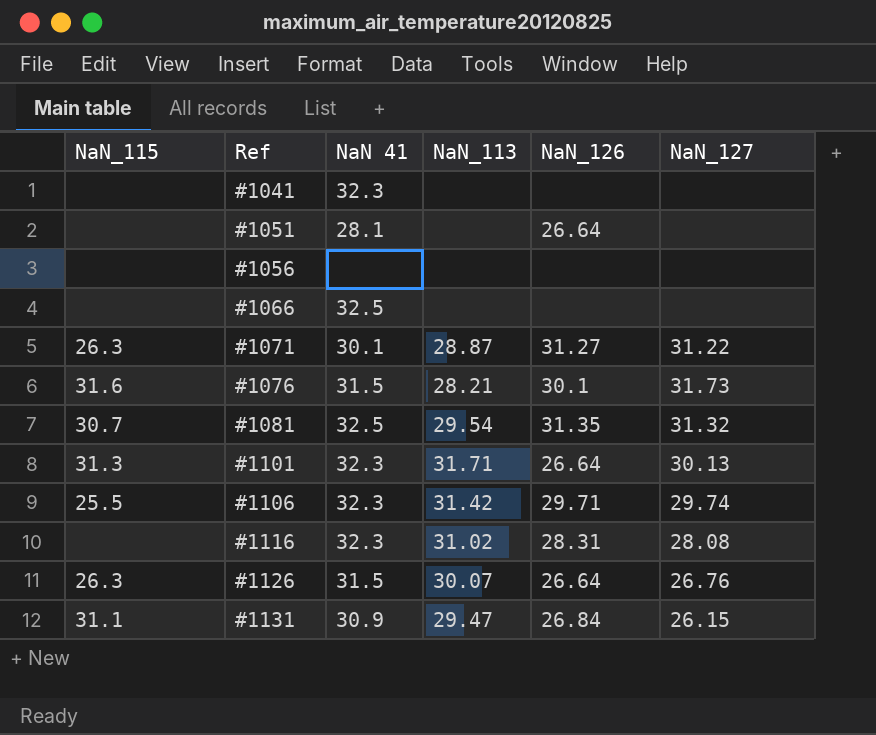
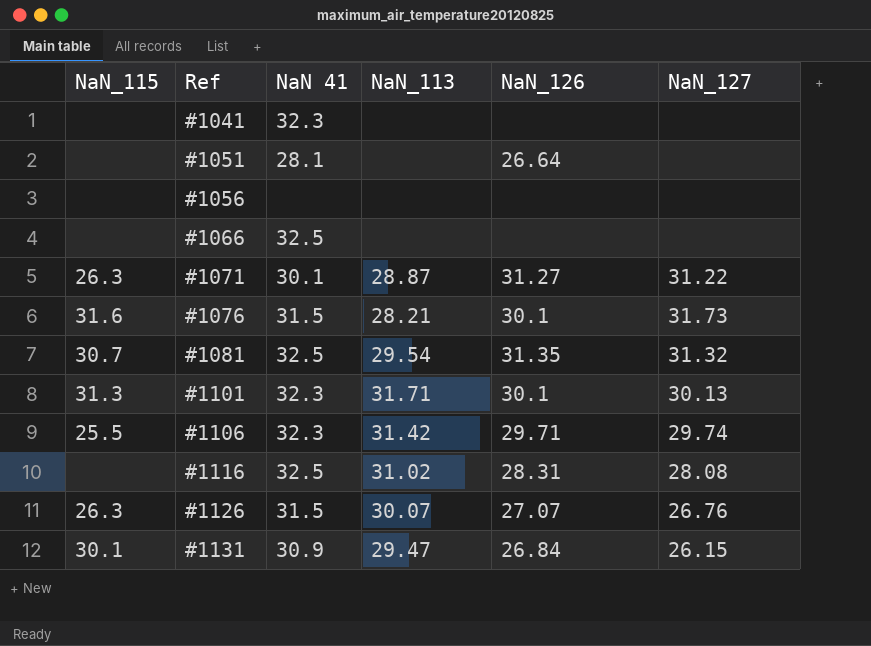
#1101 | NaN_126: 26.64 -> 30.1
#1116 | NaN 41: 32.3 -> 32.5
#1126 | NaN_126: 26.64 -> 27.07
#1131 | NaN_115: 31.1 -> 30.1

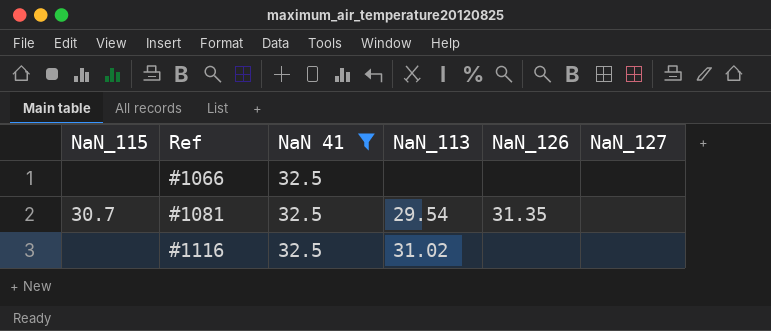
filter: none -> NaN 41 = 32.5
#1081 | NaN_127: 31.32 -> none
#1116 | NaN_126: 28.31 -> none
#1116 | NaN_127: 28.08 -> none

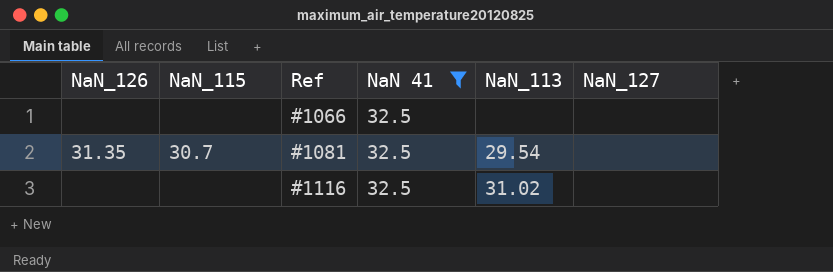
column NaN_126 | position: 5 -> 1

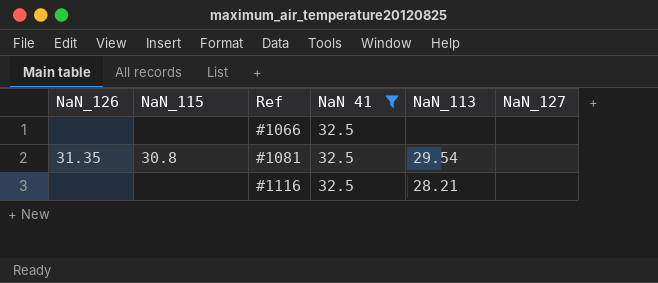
#1081 | NaN_115: 30.7 -> 30.8
#1116 | NaN_113: 31.02 -> 28.21

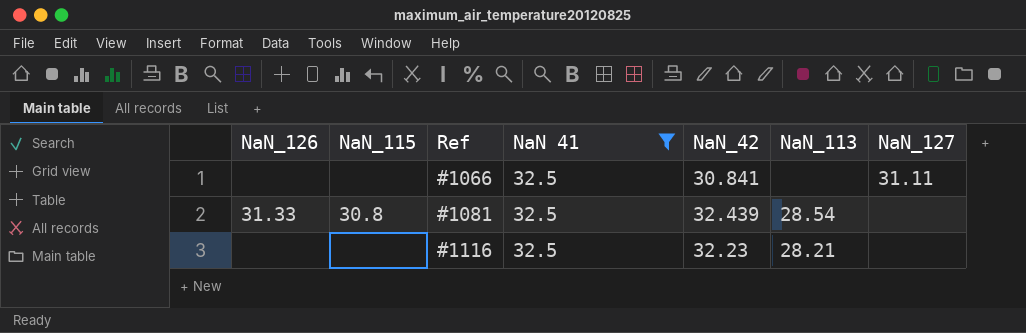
column NaN_42 | position: none -> 5
#1066 | NaN_127: none -> 31.11
#1081 | NaN_126: 31.35 -> 31.33
#1081 | NaN_113: 29.54 -> 28.54

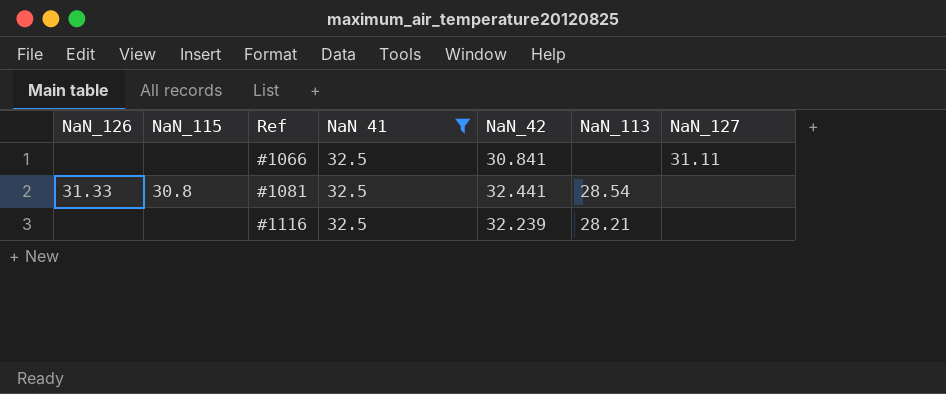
#1081 | NaN_42: 32.439 -> 32.441
#1116 | NaN_42: 32.23 -> 32.239

